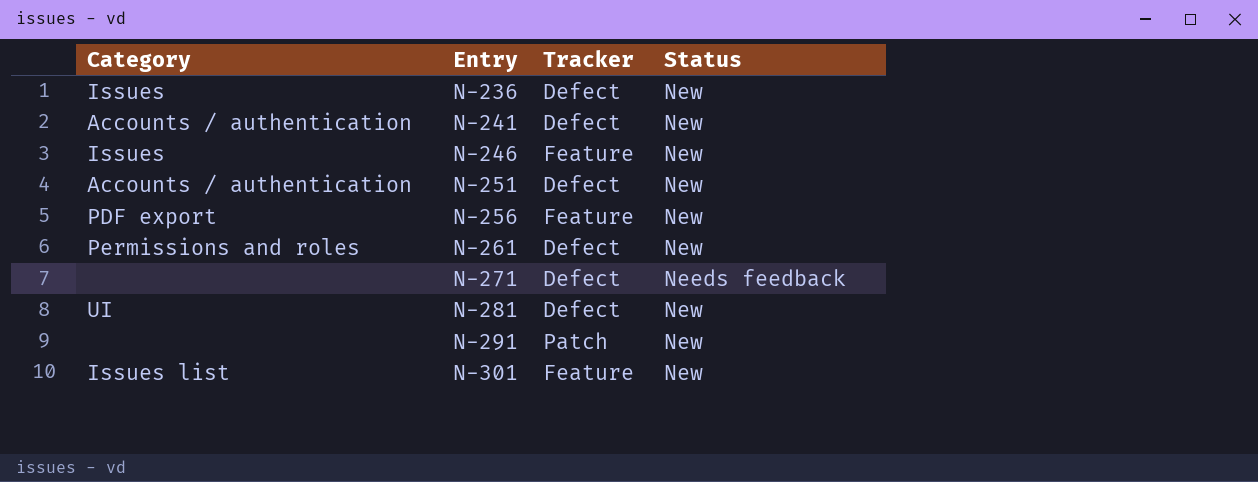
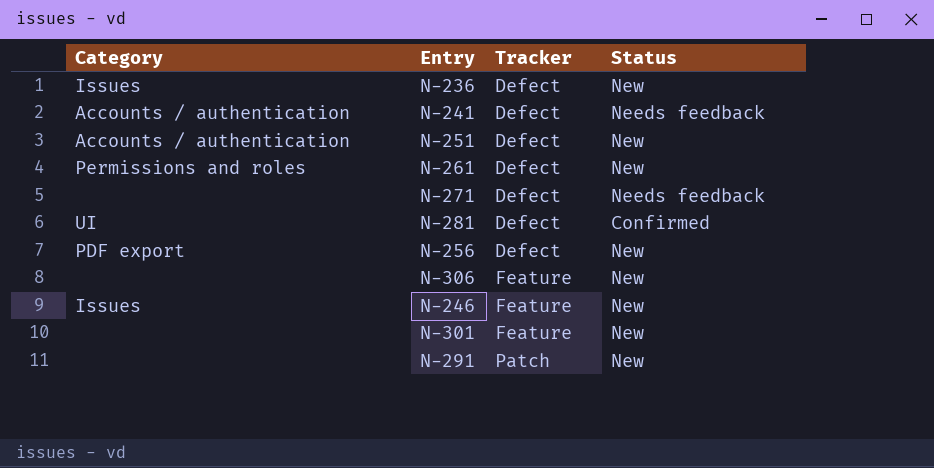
row order: Entry ascending -> Tracker ascending
N-241 | Status: New -> Needs feedback
N-281 | Status: New -> Confirmed
N-256 | Tracker: Feature -> Defect
row N-306: none -> none | Feature | New
N-301 | Category: Issues list -> none

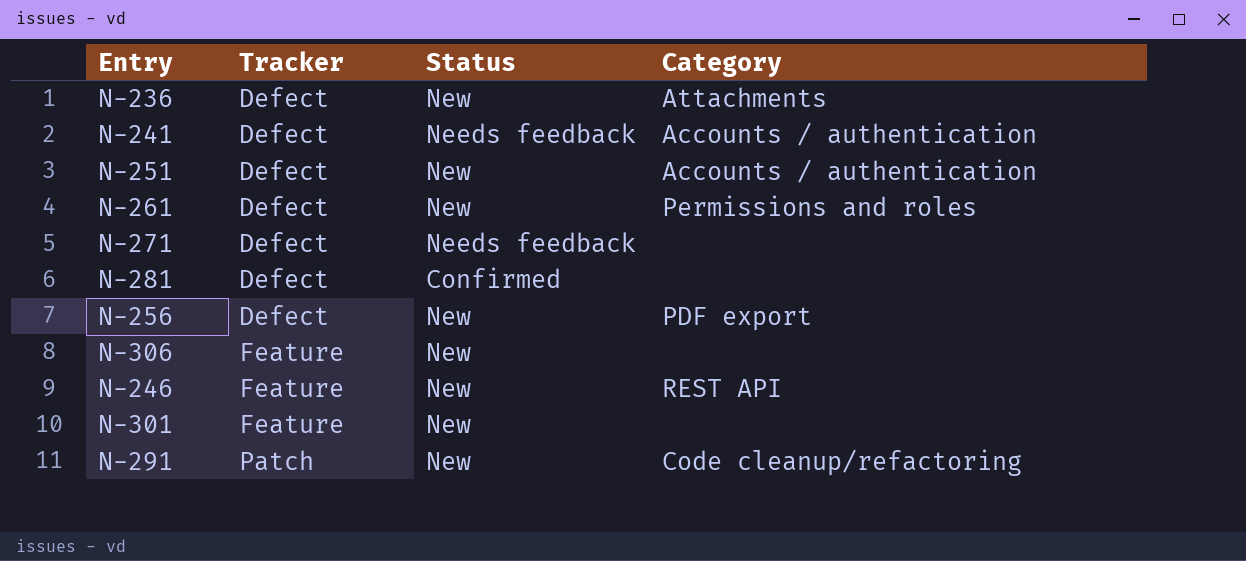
column Category | position: 1 -> 4
N-236 | Category: Issues -> Attachments
N-281 | Category: UI -> none
N-246 | Category: Issues -> REST API
N-291 | Category: none -> Code cleanup/refactoring

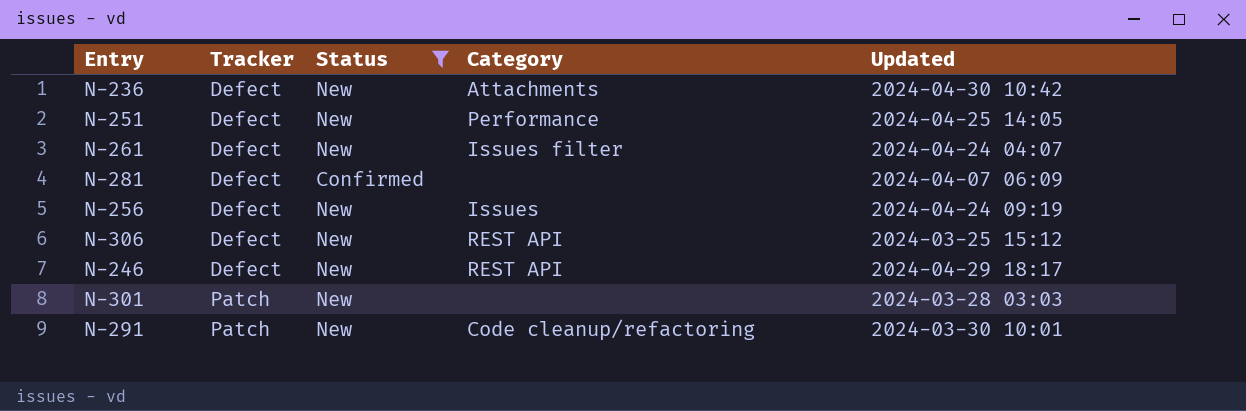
filter: none -> Status != Needs feedback
column Updated | position: none -> 5
N-251 | Category: Accounts / authentication -> Performance
N-261 | Category: Permissions and roles -> Issues filter
N-256 | Category: PDF export -> Issues
N-306 | Tracker: Feature -> Defect
N-306 | Category: none -> REST API
N-246 | Tracker: Feature -> Defect
N-301 | Tracker: Feature -> Patch

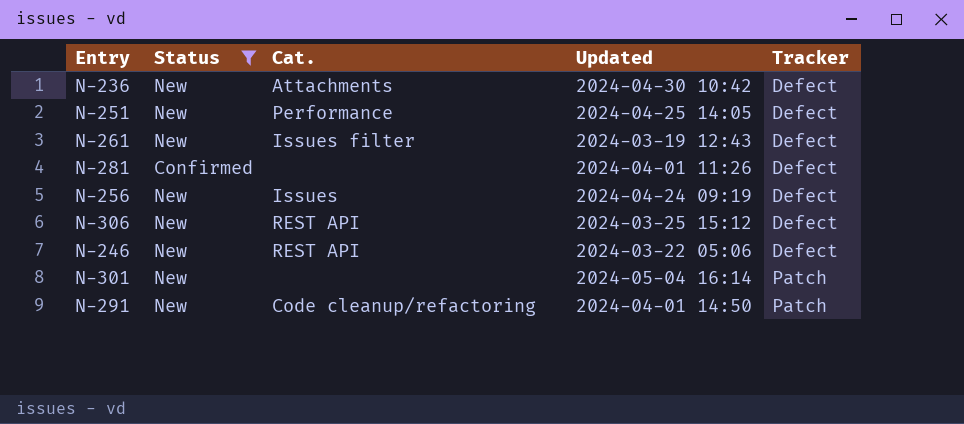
column name: Category -> Cat.
column Tracker | position: 2 -> 5
N-261 | Updated: 2024-04-24 04:07 -> 2024-03-19 12:43
N-281 | Updated: 2024-04-07 06:09 -> 2024-04-01 11:26
N-246 | Updated: 2024-04-29 18:17 -> 2024-03-22 05:06
N-301 | Updated: 2024-03-28 03:03 -> 2024-05-04 16:14
N-291 | Updated: 2024-03-30 10:01 -> 2024-04-01 14:50

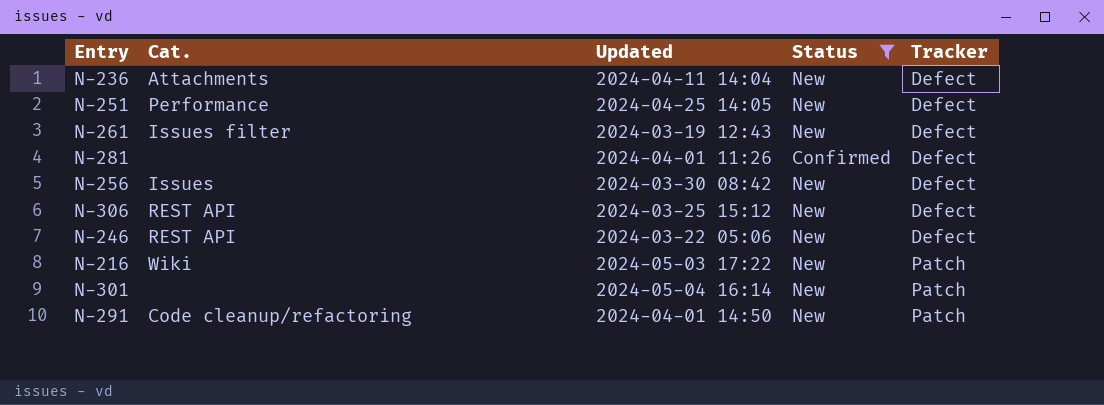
column Status | position: 2 -> 4
N-236 | Updated: 2024-04-30 10:42 -> 2024-04-11 14:04
N-256 | Updated: 2024-04-24 09:19 -> 2024-03-30 08:42
row N-216: none -> Wiki | 2024-05-03 17:22 | New | Patch

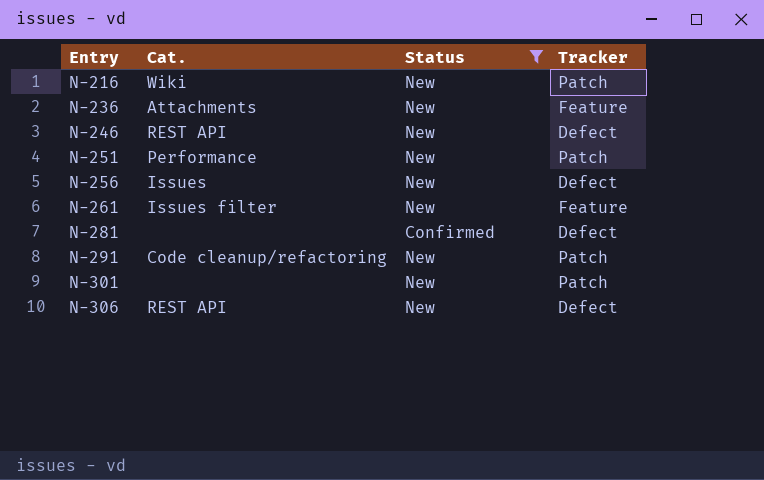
row order: Tracker ascending -> Entry ascending
column Updated | position: 3 -> none
N-236 | Tracker: Defect -> Feature
N-251 | Tracker: Defect -> Patch
N-261 | Tracker: Defect -> Feature

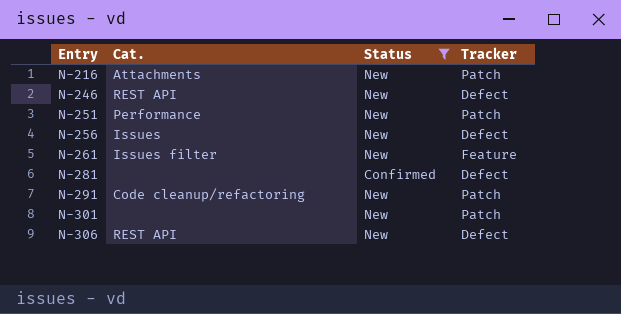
row N-236: Attachments | New | Feature -> none
N-216 | Cat.: Wiki -> Attachments

